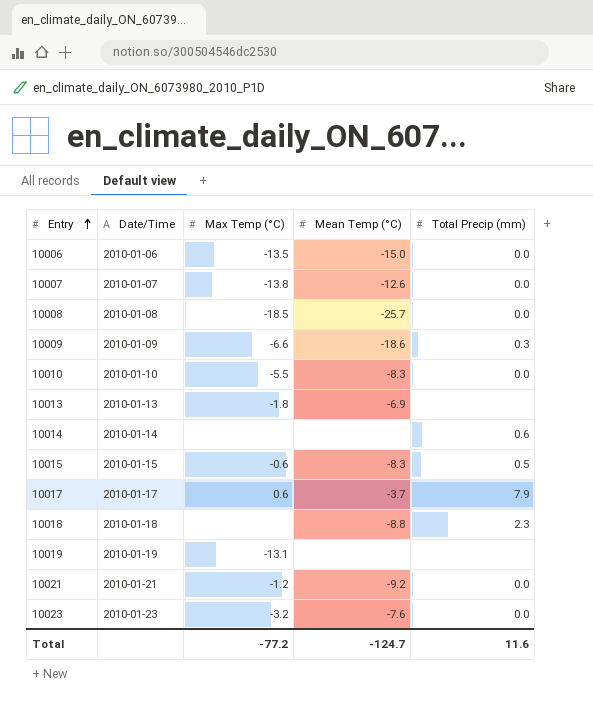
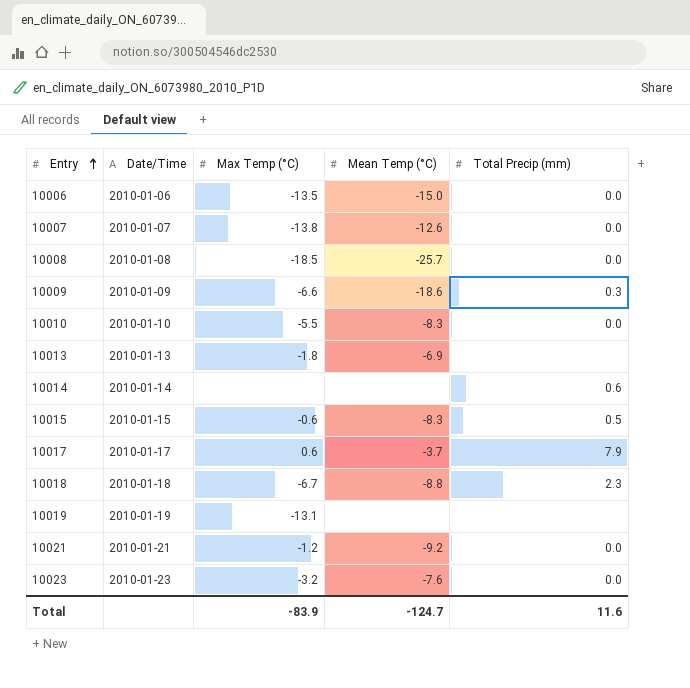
10018 | Max Temp (°C): none -> -6.7
Total | Max Temp (°C): -77.2 -> -83.9

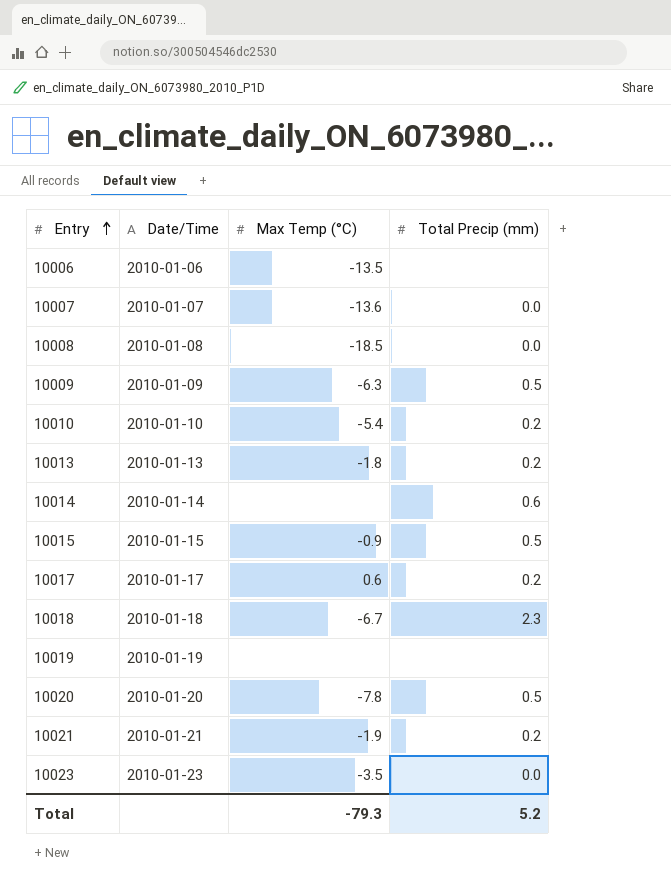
column Mean Temp (°C) | position: 4 -> none
10006 | Total Precip (mm): 0.0 -> none
10007 | Max Temp (°C): -13.8 -> -13.6
10009 | Max Temp (°C): -6.6 -> -6.3
10009 | Total Precip (mm): 0.3 -> 0.5
10010 | Max Temp (°C): -5.5 -> -5.4
10010 | Total Precip (mm): 0.0 -> 0.2
10013 | Total Precip (mm): none -> 0.2
10015 | Max Temp (°C): -0.6 -> -0.9
10017 | Total Precip (mm): 7.9 -> 0.2
10019 | Max Temp (°C): -13.1 -> none
row 10020: none -> 2010-01-20 | -7.8 | 0.5
10021 | Max Temp (°C): -1.2 -> -1.9
10021 | Total Precip (mm): 0.0 -> 0.2
10023 | Max Temp (°C): -3.2 -> -3.5
Total | Max Temp (°C): -83.9 -> -79.3
Total | Total Precip (mm): 11.6 -> 5.2

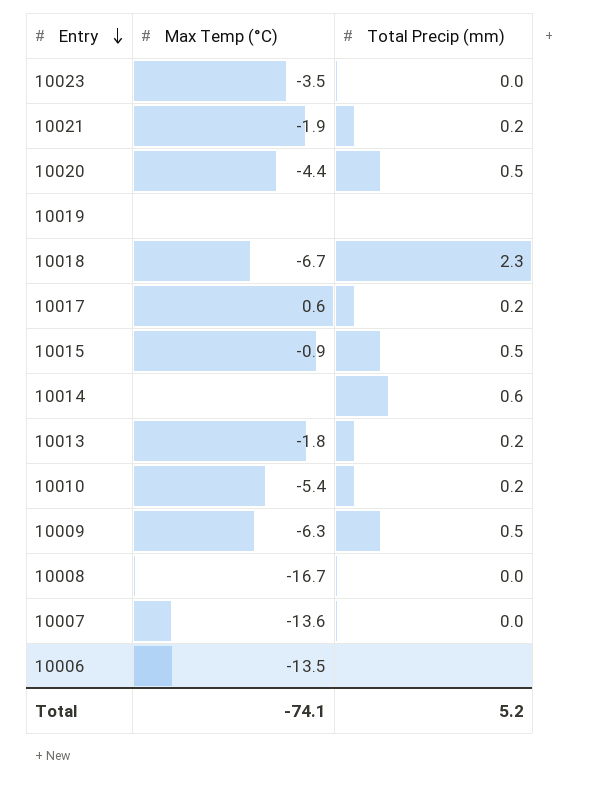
row order: Entry ascending -> Entry descending
column Date/Time | position: 2 -> none
10020 | Max Temp (°C): -7.8 -> -4.4
10008 | Max Temp (°C): -18.5 -> -16.7
Total | Max Temp (°C): -79.3 -> -74.1

